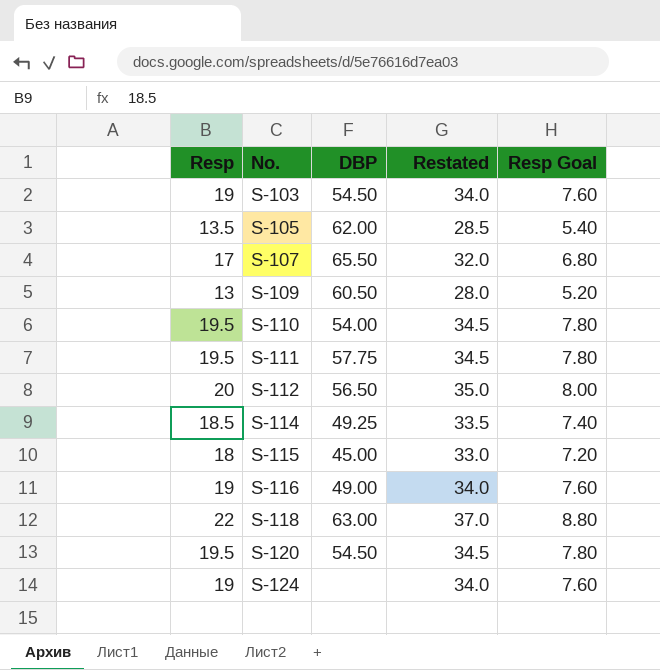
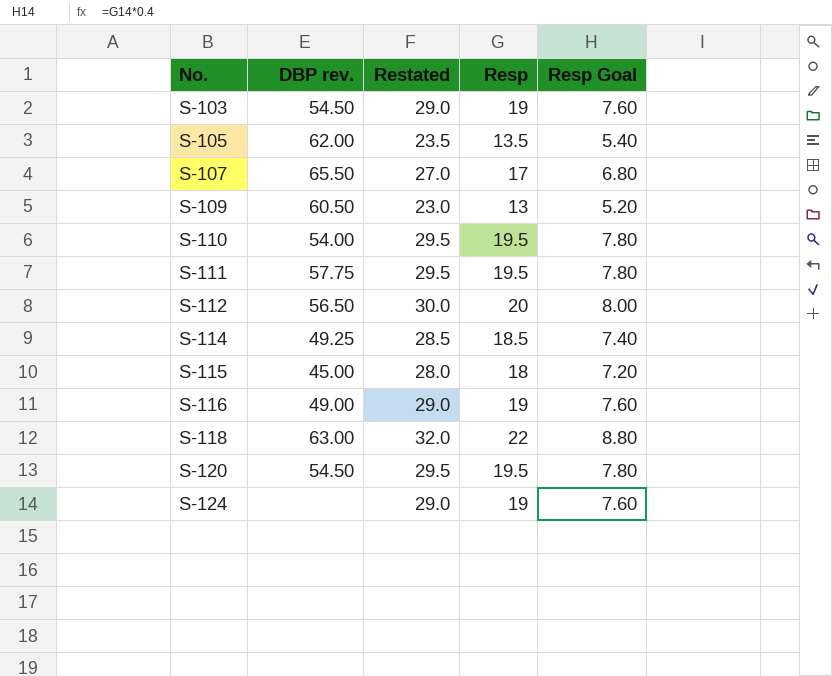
column name: DBP -> DBP rev.
column Restated | formula: [Resp] + 15 -> [Resp] + 10
column Resp | position: 1 -> 4

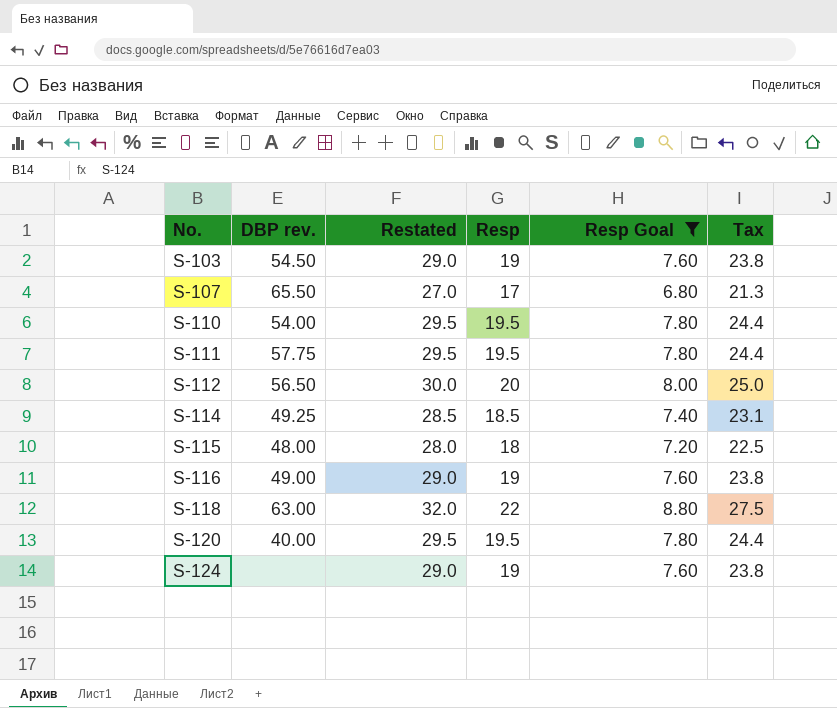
filter: none -> Resp Goal >= 6.80
column Tax | formula: none -> [Resp] * 1.25
S-115 | DBP rev.: 45.00 -> 48.00
S-120 | DBP rev.: 54.50 -> 40.00

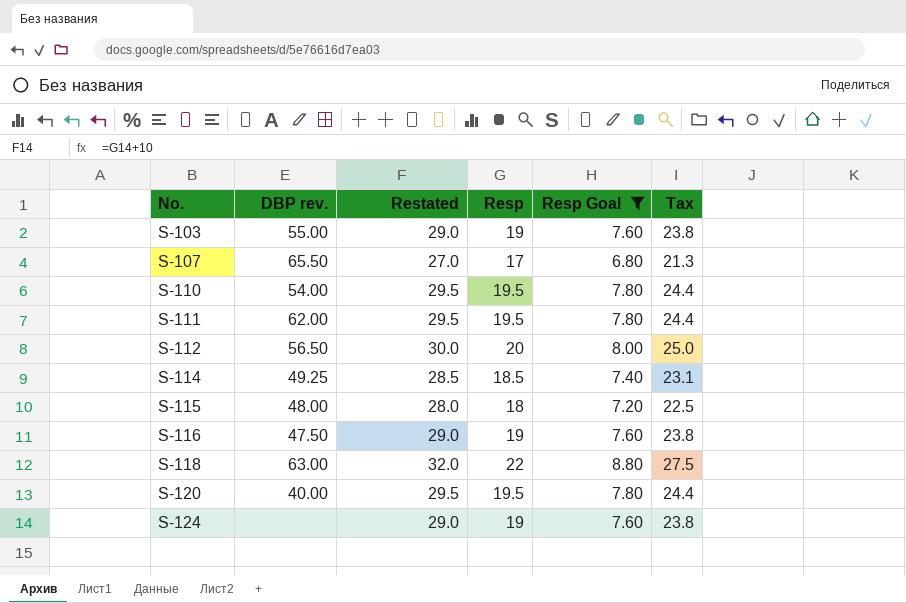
S-103 | DBP rev.: 54.50 -> 55.00
S-111 | DBP rev.: 57.75 -> 62.00
S-116 | DBP rev.: 49.00 -> 47.50

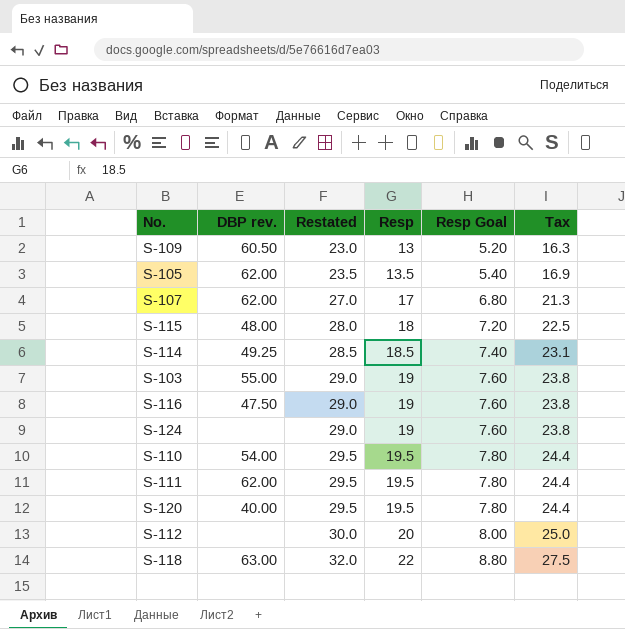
filter: Resp Goal >= 6.80 -> none
row order: No. ascending -> Restated ascending
S-107 | DBP rev.: 65.50 -> 62.00
S-112 | DBP rev.: 56.50 -> none

